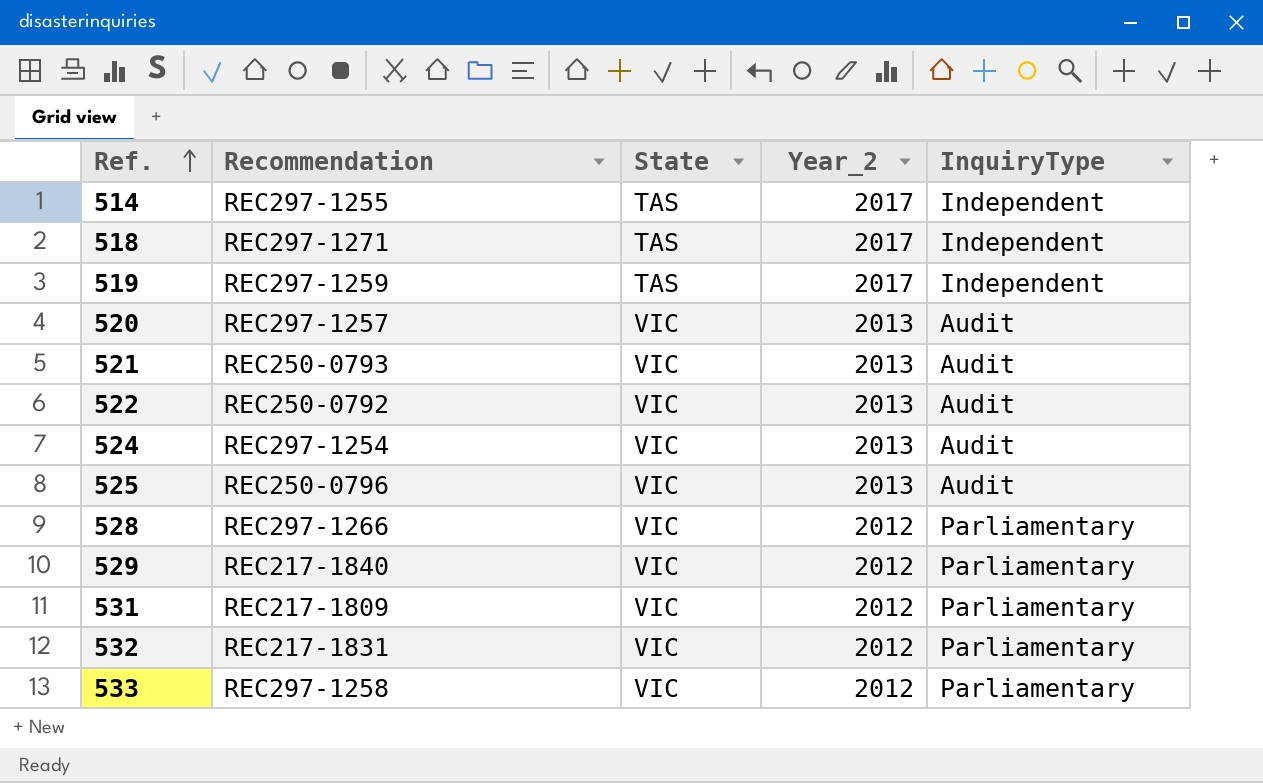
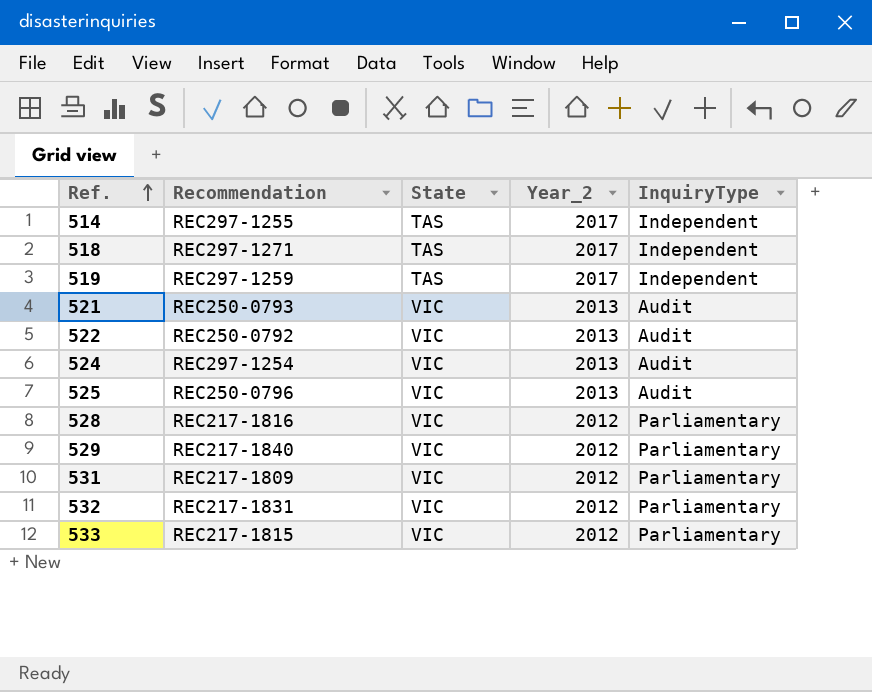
row 520: REC297-1257 | VIC | 2013 | Audit -> none
528 | Recommendation: REC297-1266 -> REC217-1816
533 | Recommendation: REC297-1258 -> REC217-1815

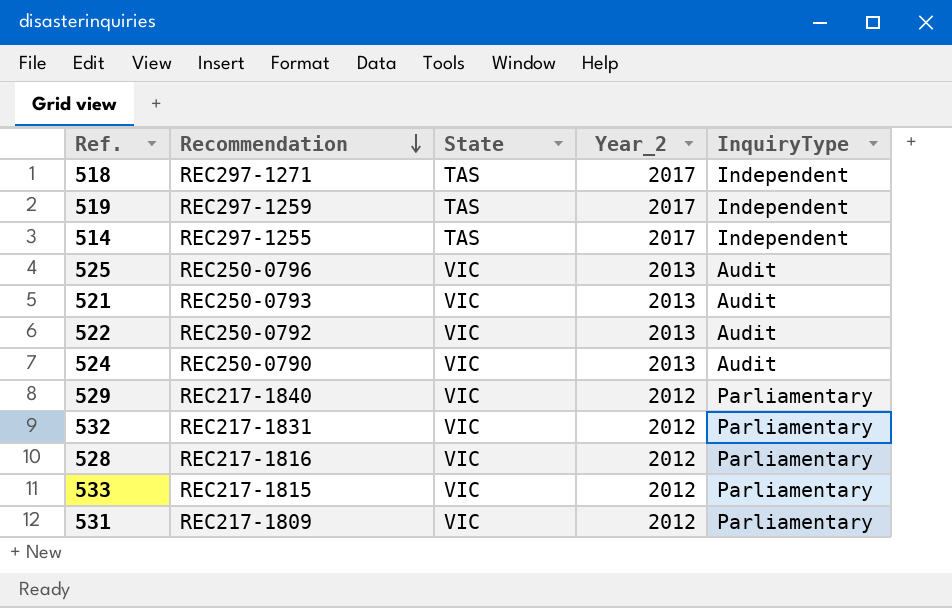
row order: Ref. ascending -> Recommendation descending
524 | Recommendation: REC297-1254 -> REC250-0790

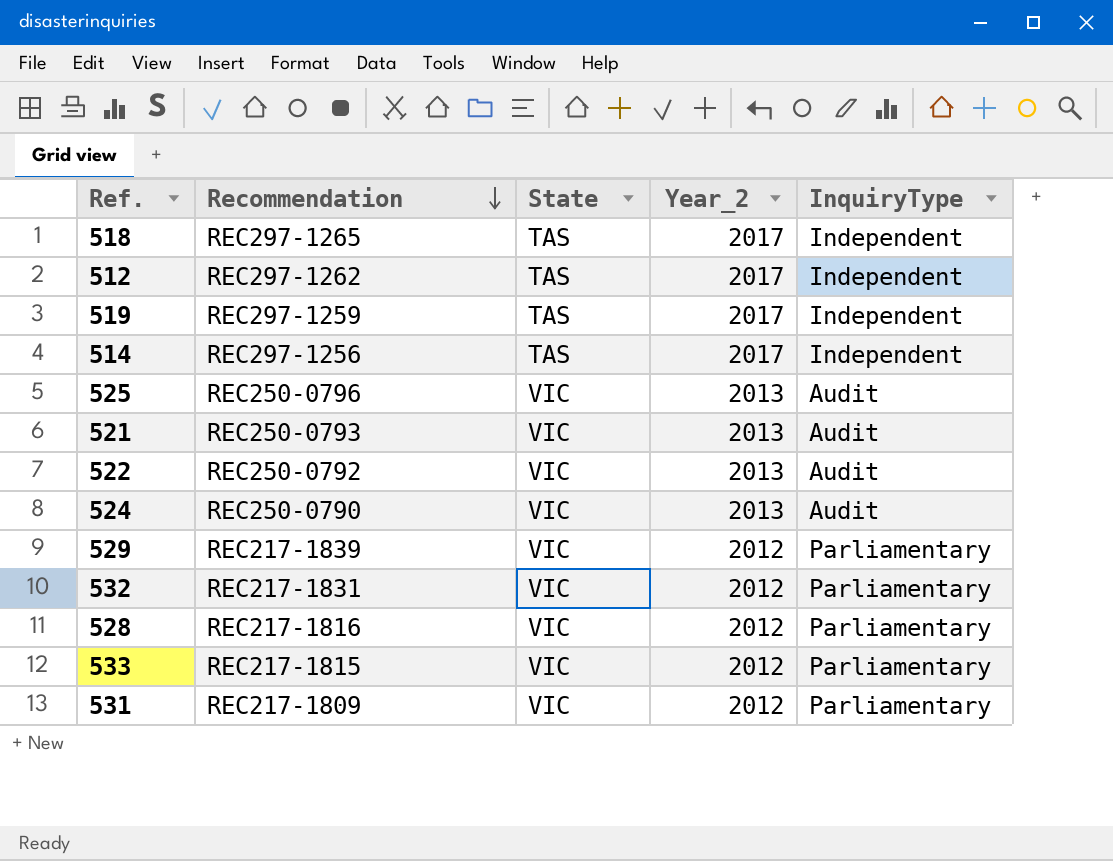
518 | Recommendation: REC297-1271 -> REC297-1265
row 512: none -> REC297-1262 | TAS | 2017 | Independent
514 | Recommendation: REC297-1255 -> REC297-1256
529 | Recommendation: REC217-1840 -> REC217-1839

